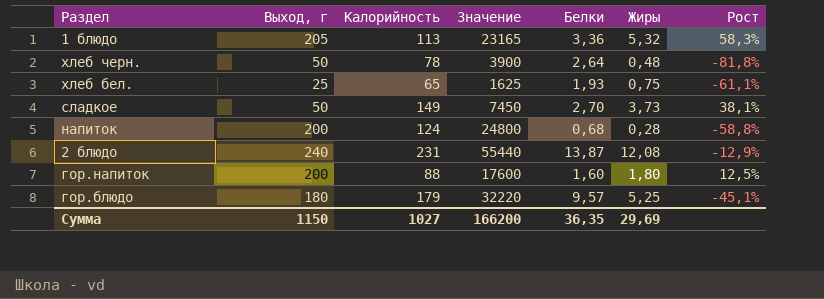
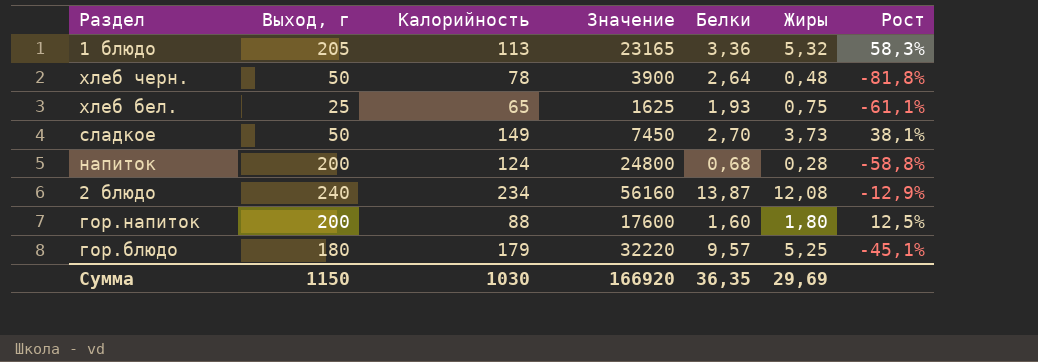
2 блюдо | Калорийность: 231 -> 234
2 блюдо | Значение: 55440 -> 56160
Сумма | Калорийность: 1027 -> 1030
Сумма | Значение: 166200 -> 166920

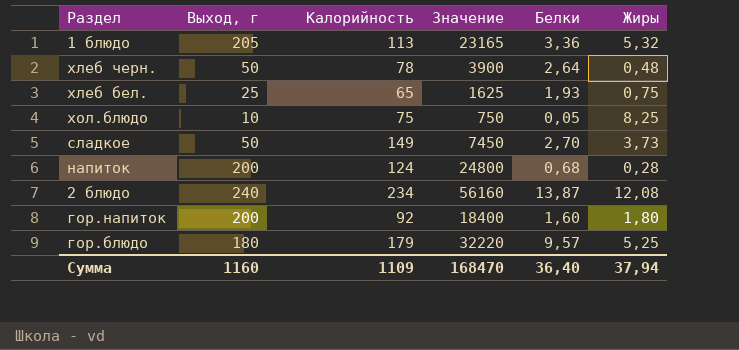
column Рост | formula: ([Жиры] - [Белки]) / [Белки] -> none
row хол.блюдо: none -> 10 | 75 | 750 | 0,05 | 8,25
гор.напиток | Калорийность: 88 -> 92
гор.напиток | Значение: 17600 -> 18400
Сумма | Выход, г: 1150 -> 1160
Сумма | Калорийность: 1030 -> 1109
Сумма | Значение: 166920 -> 168470
Сумма | Белки: 36,35 -> 36,40
Сумма | Жиры: 29,69 -> 37,94

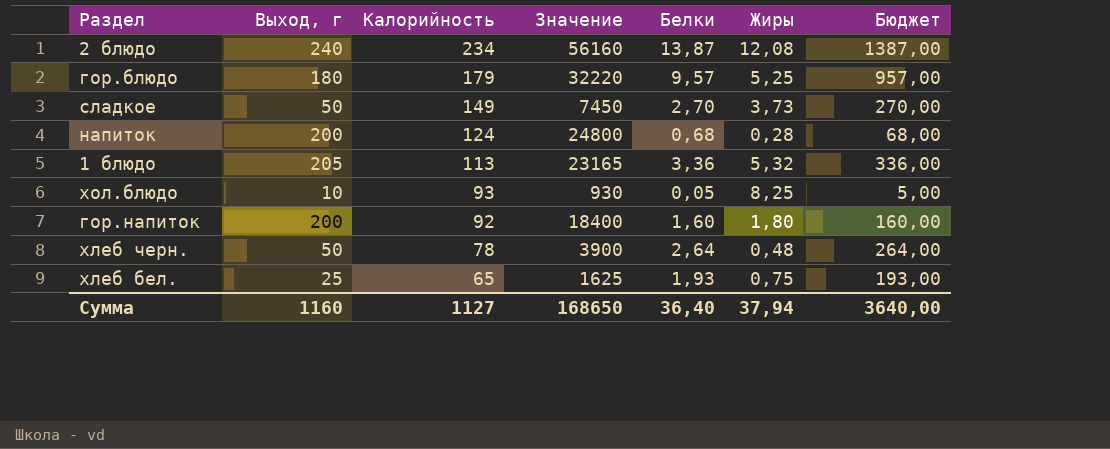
row order: none -> Калорийность descending
column Бюджет | formula: none -> [Белки] * 100
хол.блюдо | Калорийность: 75 -> 93
хол.блюдо | Значение: 750 -> 930
Сумма | Калорийность: 1109 -> 1127
Сумма | Значение: 168470 -> 168650

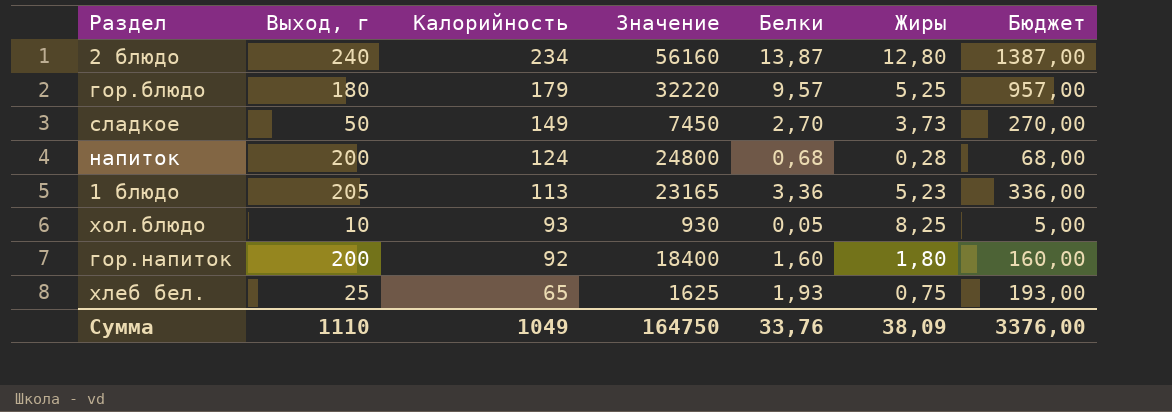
row хлеб черн.: 50 | 78 | 3900 | 2,64 | 0,48 | 264,00 -> none
2 блюдо | Жиры: 12,08 -> 12,80
1 блюдо | Жиры: 5,32 -> 5,23
Сумма | Выход, г: 1160 -> 1110
Сумма | Калорийность: 1127 -> 1049
Сумма | Значение: 168650 -> 164750
Сумма | Белки: 36,40 -> 33,76
Сумма | Жиры: 37,94 -> 38,09
Сумма | Бюджет: 3640,00 -> 3376,00

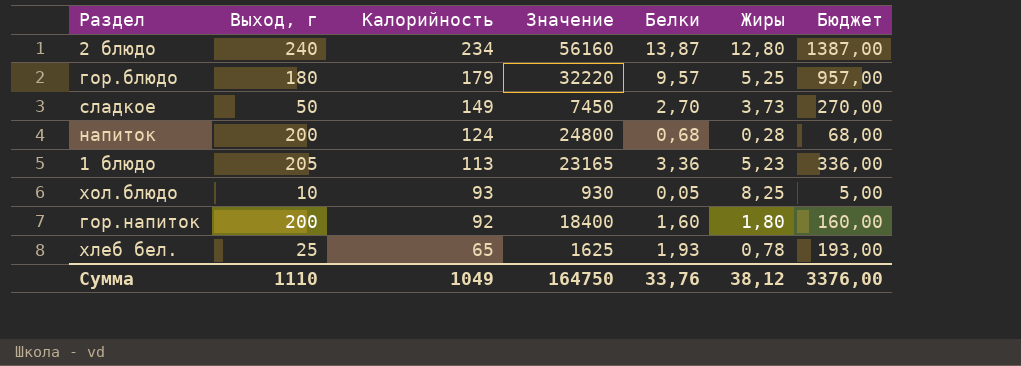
хлеб бел. | Жиры: 0,75 -> 0,78
Сумма | Жиры: 38,09 -> 38,12

